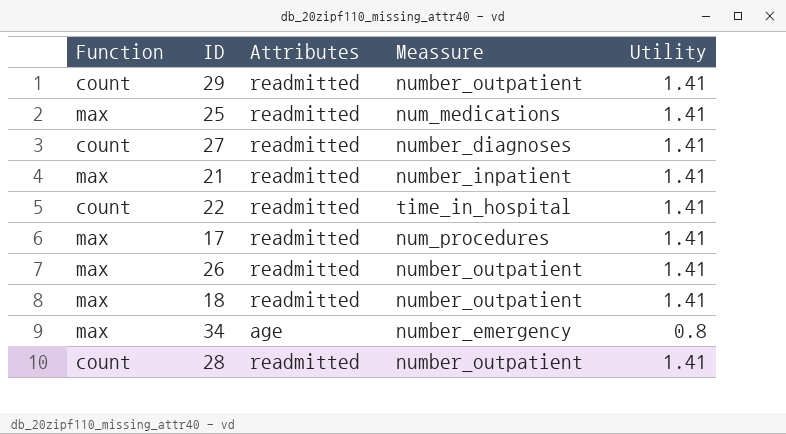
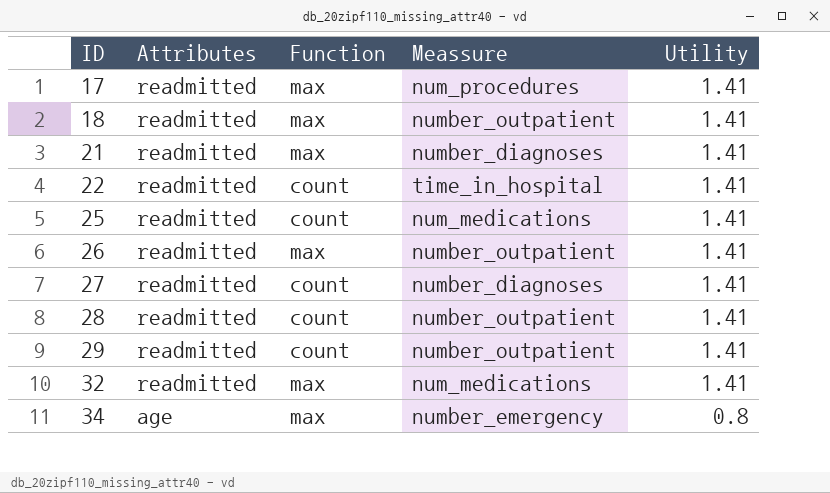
row order: none -> ID ascending
column Function | position: 1 -> 3
21 | Meassure: number_inpatient -> number_diagnoses
25 | Function: max -> count
row 32: none -> readmitted | max | num_medications | 1.41

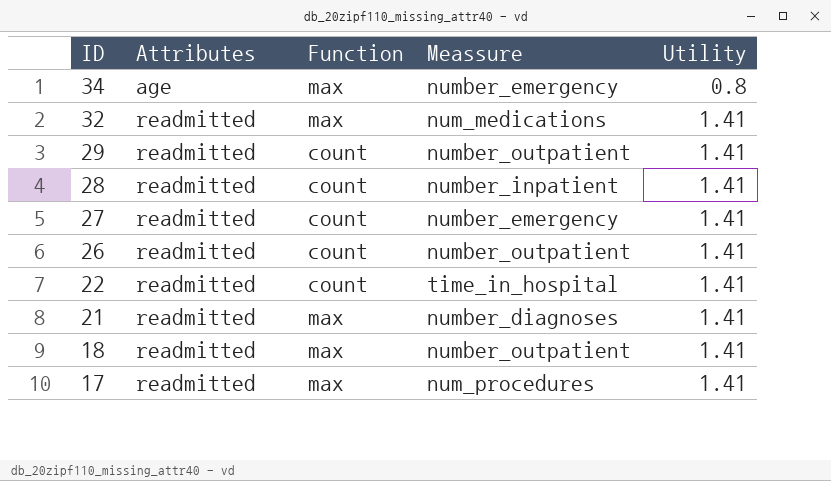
row order: ID ascending -> ID descending
row 25: readmitted | count | num_medications | 1.41 -> none
28 | Meassure: number_outpatient -> number_inpatient
27 | Meassure: number_diagnoses -> number_emergency
26 | Function: max -> count

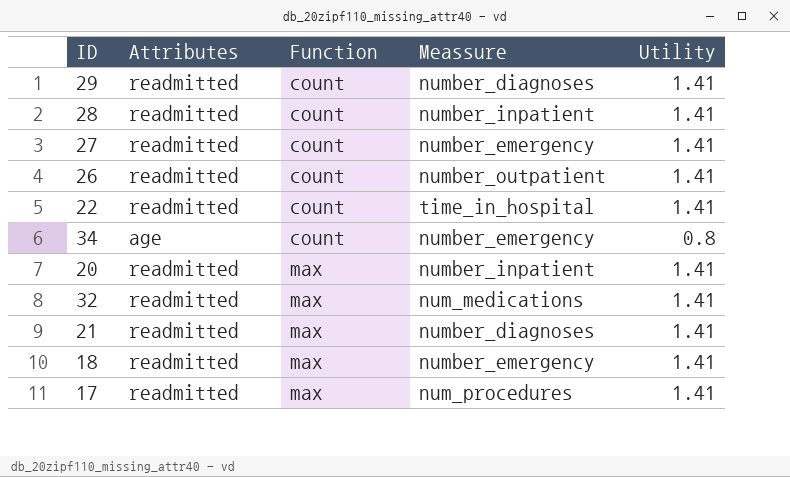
row order: ID descending -> Function ascending
29 | Meassure: number_outpatient -> number_diagnoses
34 | Function: max -> count
row 20: none -> readmitted | max | number_inpatient | 1.41
18 | Meassure: number_outpatient -> number_emergency

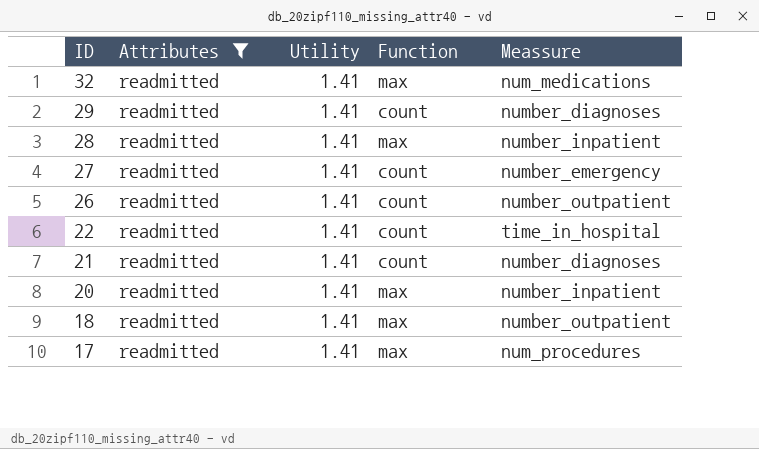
filter: none -> Attributes = readmitted
row order: Function ascending -> ID descending
column Utility | position: 5 -> 3
28 | Function: count -> max
21 | Function: max -> count
18 | Meassure: number_emergency -> number_outpatient

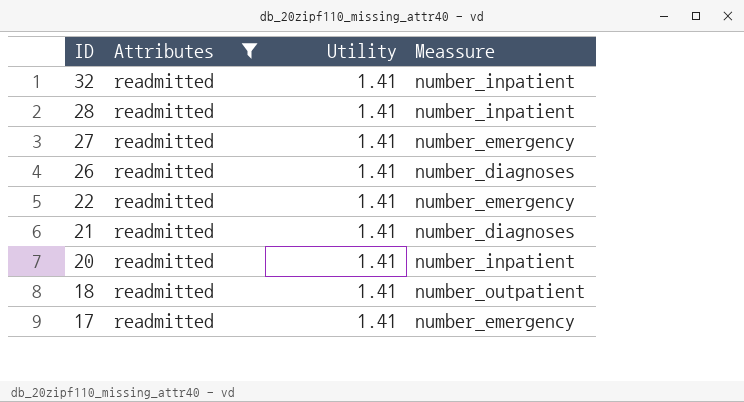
column Function | position: 4 -> none
row 29: readmitted | 1.41 | count | number_diagnoses -> none
32 | Meassure: num_medications -> number_inpatient
26 | Meassure: number_outpatient -> number_diagnoses
22 | Meassure: time_in_hospital -> number_emergency
17 | Meassure: num_procedures -> number_emergency

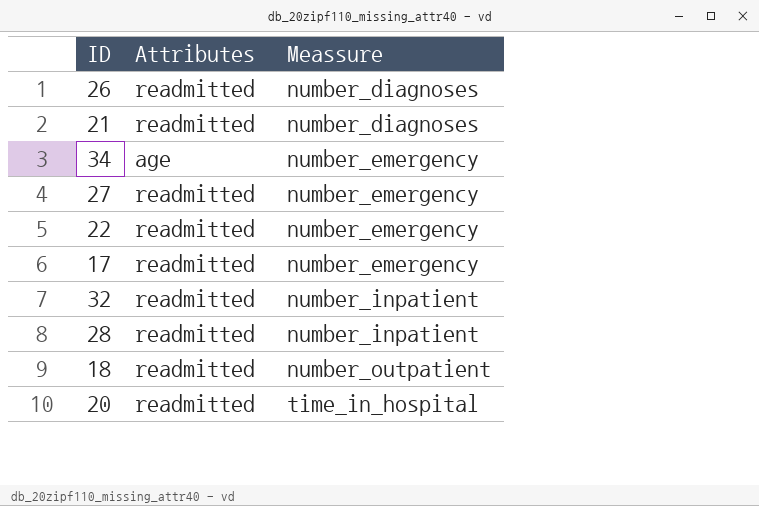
filter: Attributes = readmitted -> none
row order: ID descending -> Meassure ascending
column Utility | position: 3 -> none
20 | Meassure: number_inpatient -> time_in_hospital

